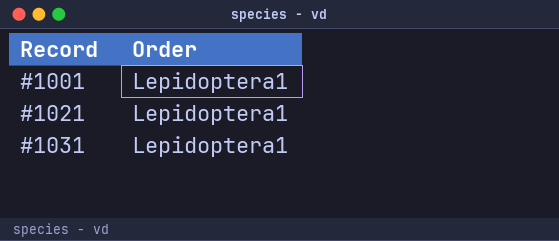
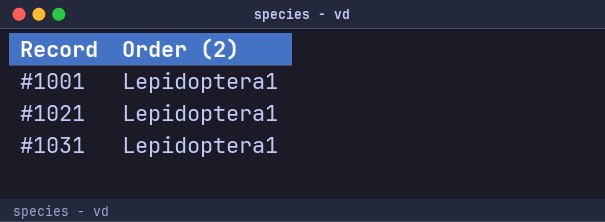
column name: Order -> Order (2)

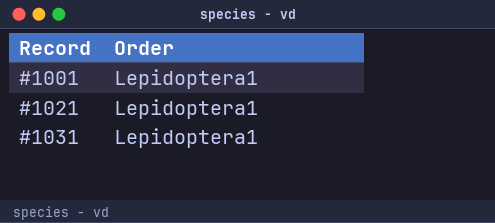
column name: Order (2) -> Order

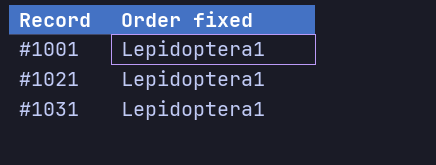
column name: Order -> Order fixed

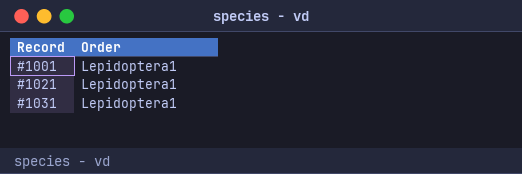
column name: Order fixed -> Order

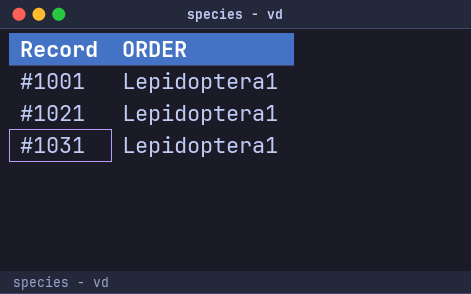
column name: Order -> ORDER

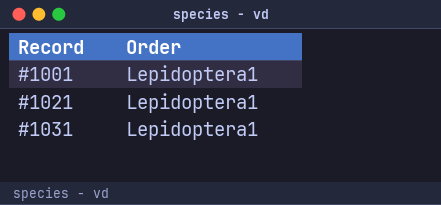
column name: ORDER -> Order

